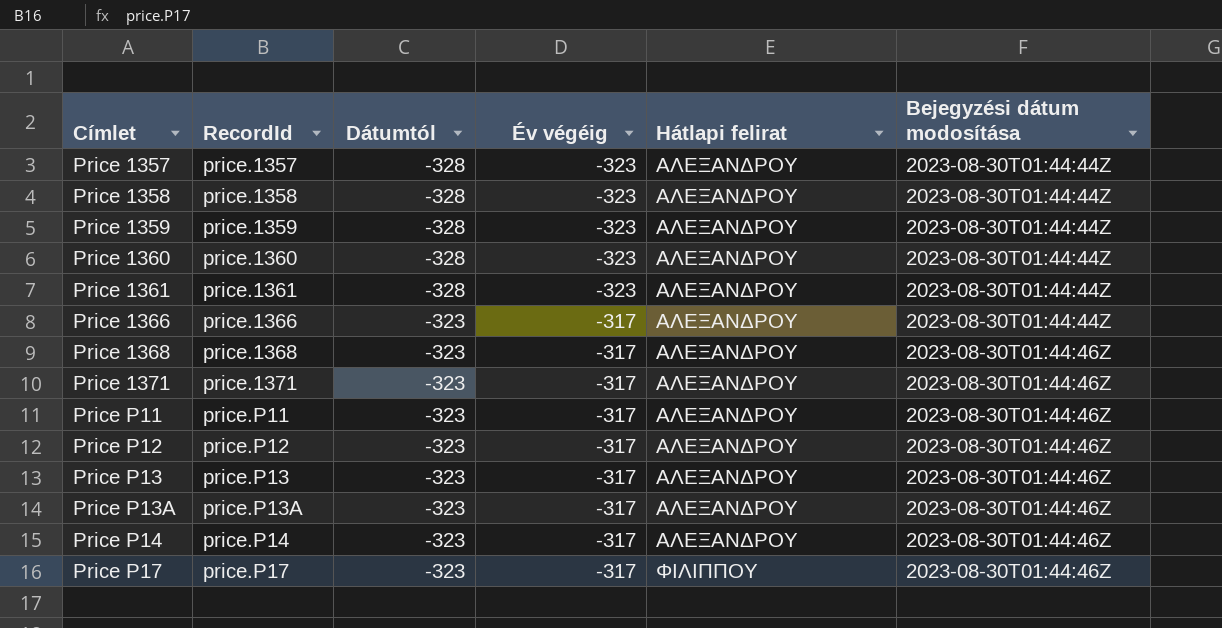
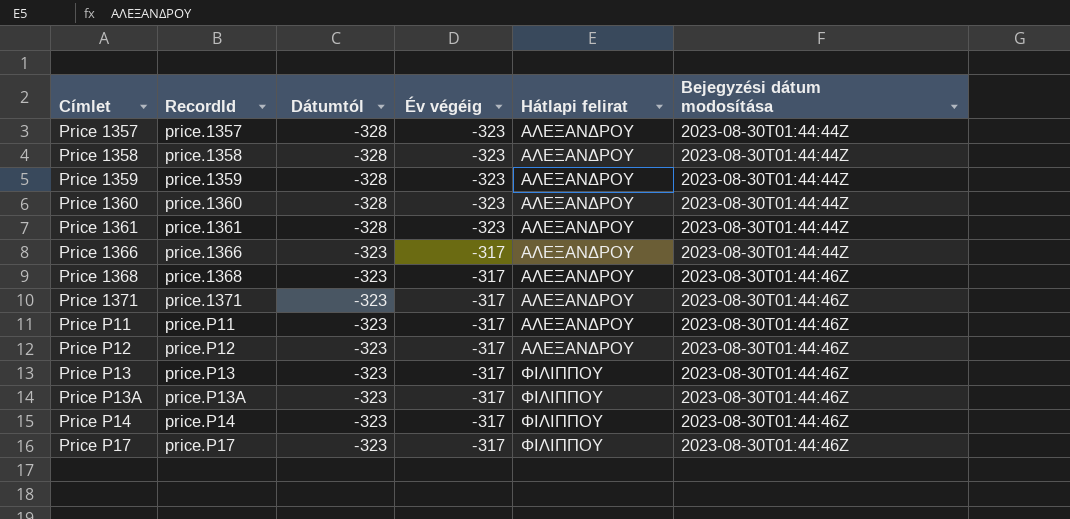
Price P13 | Hátlapi felirat: ΑΛΕΞΑΝΔΡΟΥ -> ΦΙΛΙΠΠΟΥ
Price P13A | Hátlapi felirat: ΑΛΕΞΑΝΔΡΟΥ -> ΦΙΛΙΠΠΟΥ
Price P14 | Hátlapi felirat: ΑΛΕΞΑΝΔΡΟΥ -> ΦΙΛΙΠΠΟΥ

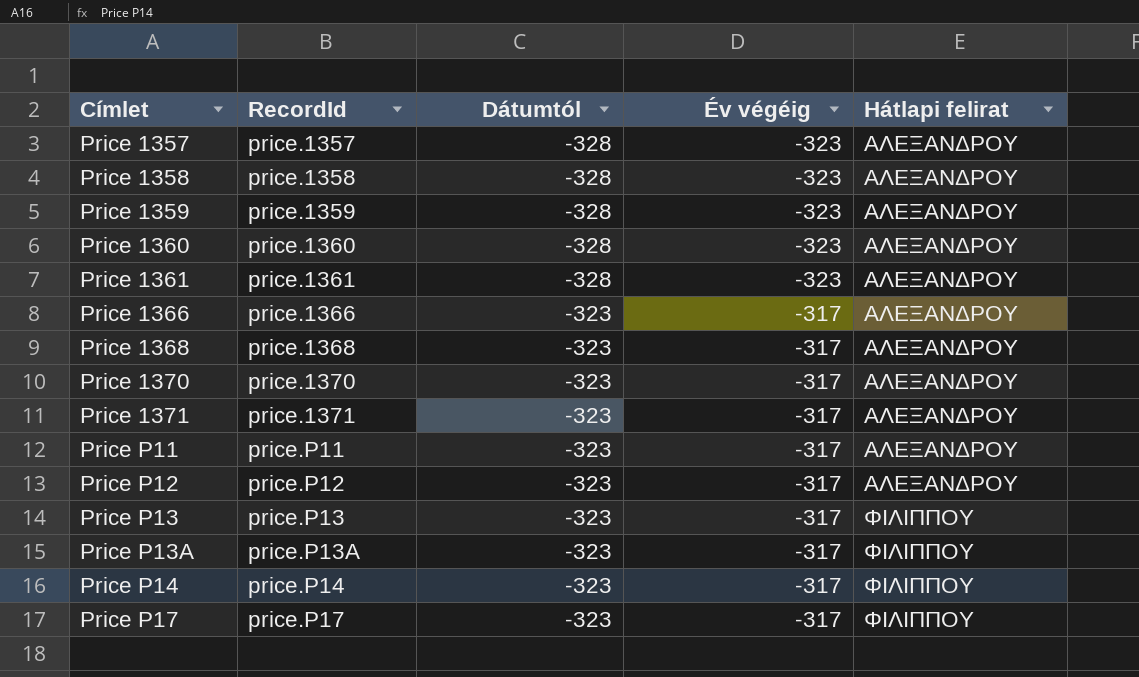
column Bejegyzési dátum modosítása | position: 6 -> none
row Price 1370: none -> price.1370 | -323 | -317 | ΑΛΕΞΑΝΔΡΟΥ

